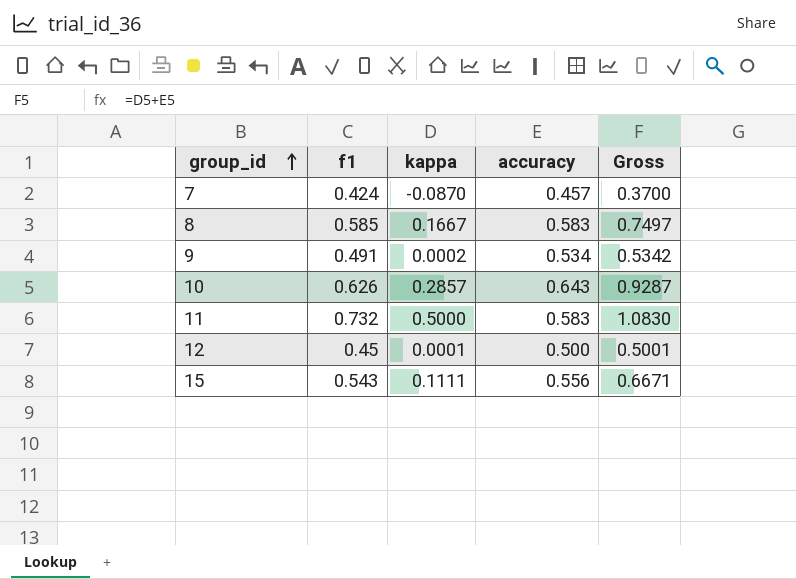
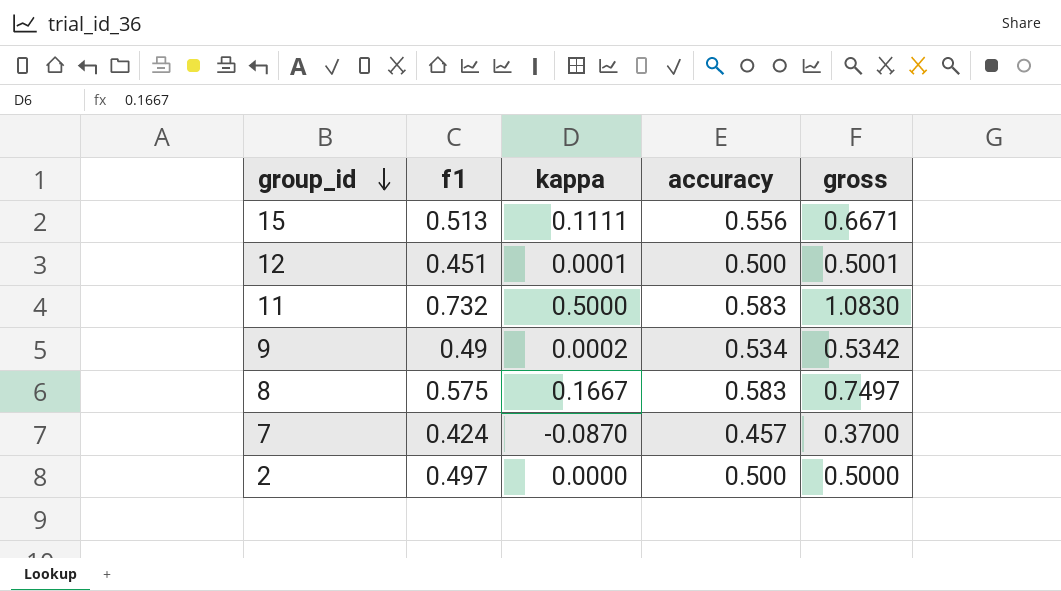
row order: group_id ascending -> group_id descending
column name: Gross -> gross
row 10: 0.626 | 0.2857 | 0.643 | 0.9287 -> none
15 | f1: 0.543 -> 0.513
12 | f1: 0.45 -> 0.451
9 | f1: 0.491 -> 0.49
8 | f1: 0.585 -> 0.575
row 2: none -> 0.497 | 0.0000 | 0.500 | 0.5000

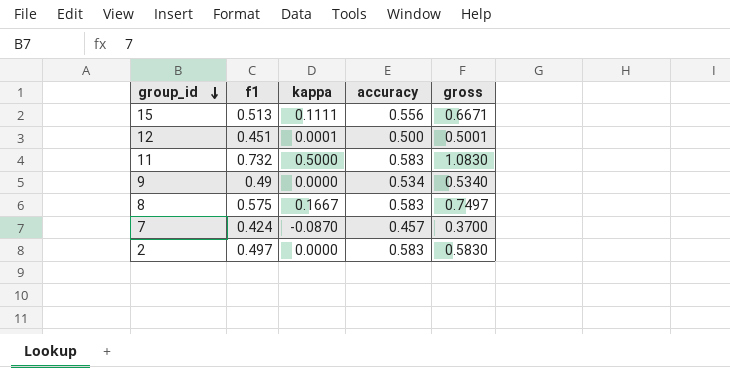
9 | kappa: 0.0002 -> 0.0000
9 | gross: 0.5342 -> 0.5340
2 | accuracy: 0.500 -> 0.583
2 | gross: 0.5000 -> 0.5830

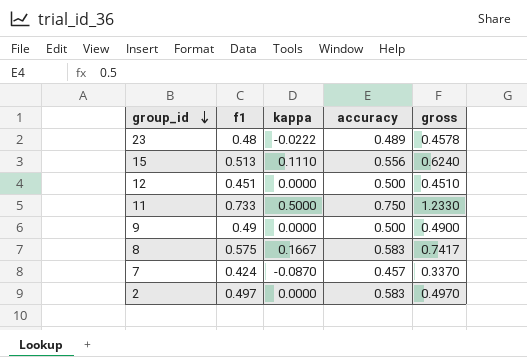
column gross | formula: [kappa] + [accuracy] -> [f1] + [kappa]
row 23: none -> 0.48 | -0.0222 | 0.489 | 0.4578
15 | kappa: 0.1111 -> 0.1110
12 | kappa: 0.0001 -> 0.0000
11 | f1: 0.732 -> 0.733
11 | accuracy: 0.583 -> 0.750
9 | accuracy: 0.534 -> 0.500

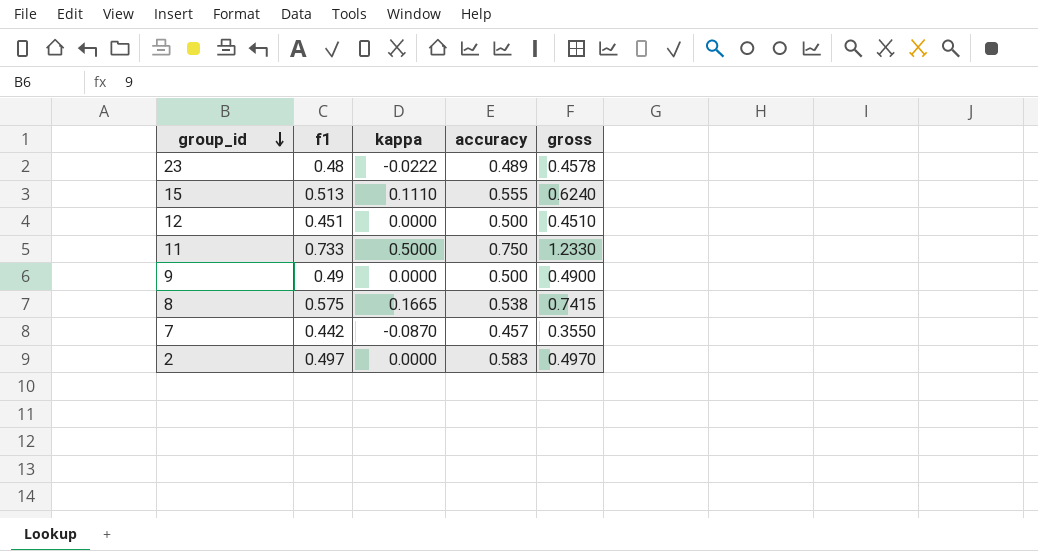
15 | accuracy: 0.556 -> 0.555
8 | kappa: 0.1667 -> 0.1665
8 | accuracy: 0.583 -> 0.538
8 | gross: 0.7417 -> 0.7415
7 | f1: 0.424 -> 0.442
7 | gross: 0.3370 -> 0.3550

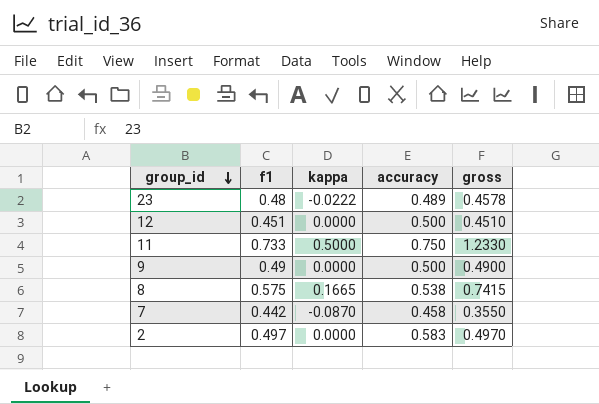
row 15: 0.513 | 0.1110 | 0.555 | 0.6240 -> none
7 | accuracy: 0.457 -> 0.458

